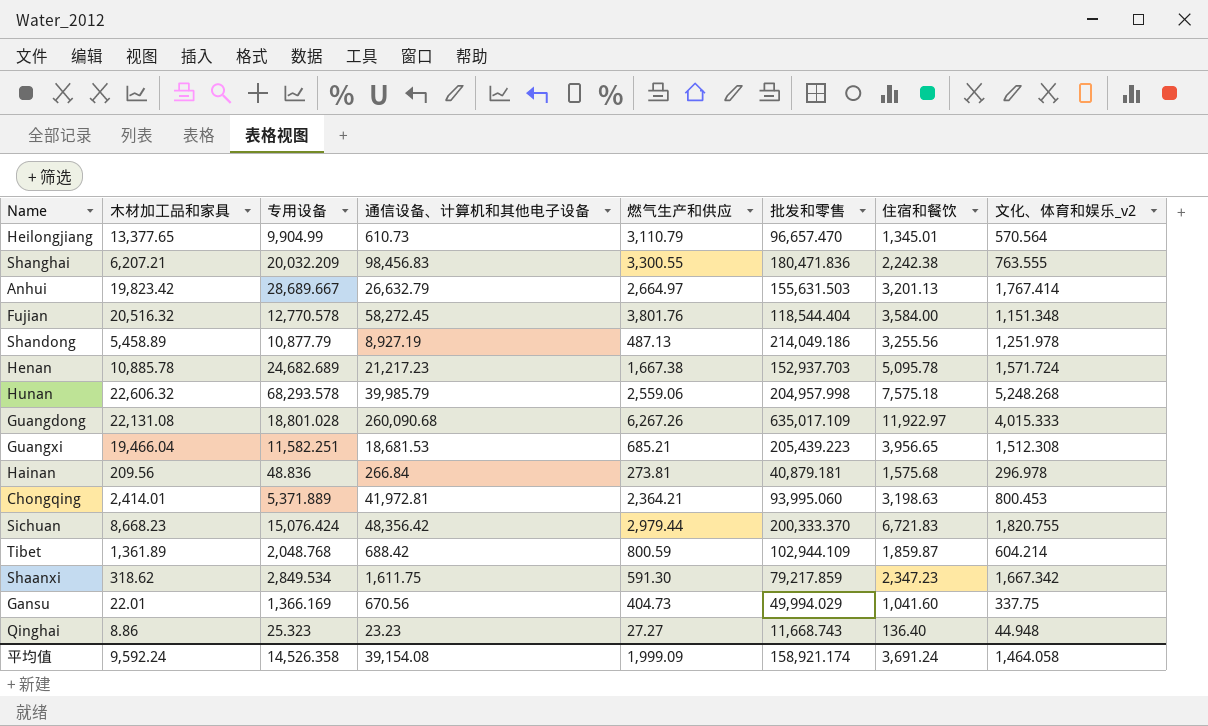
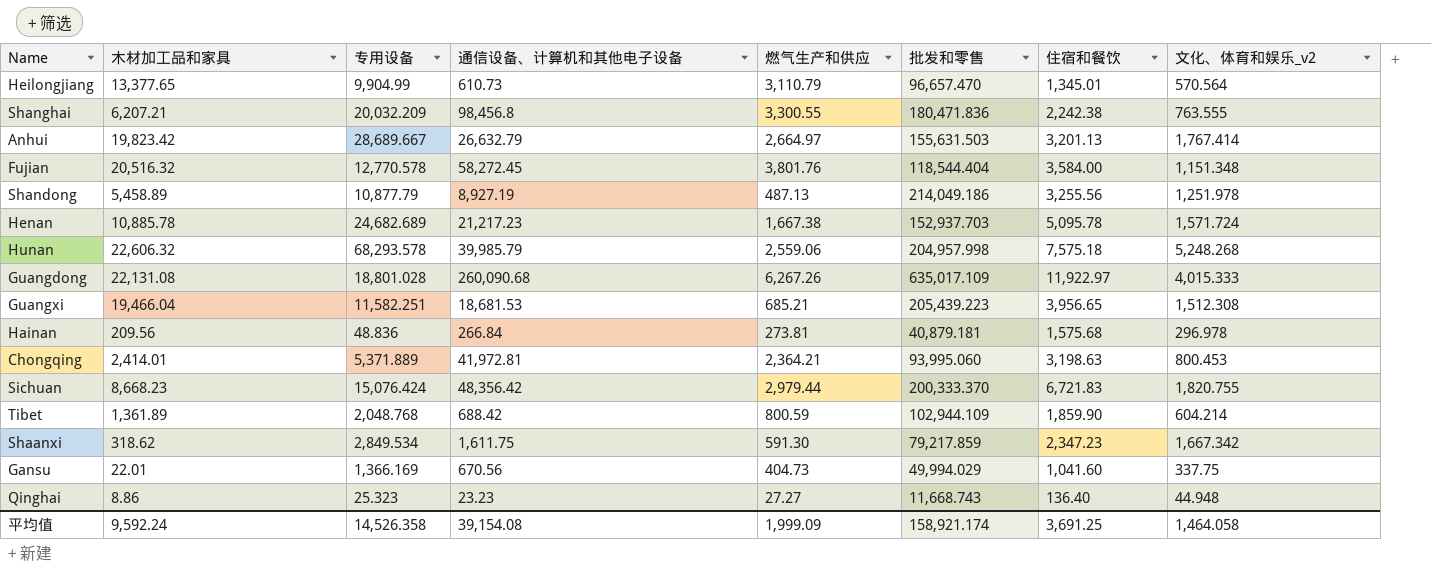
Shanghai | 通信设备、计算机和其他电子设备: 98,456.83 -> 98,456.8
Tibet | 住宿和餐饮: 1,859.87 -> 1,859.90
平均值 | 住宿和餐饮: 3,691.24 -> 3,691.25

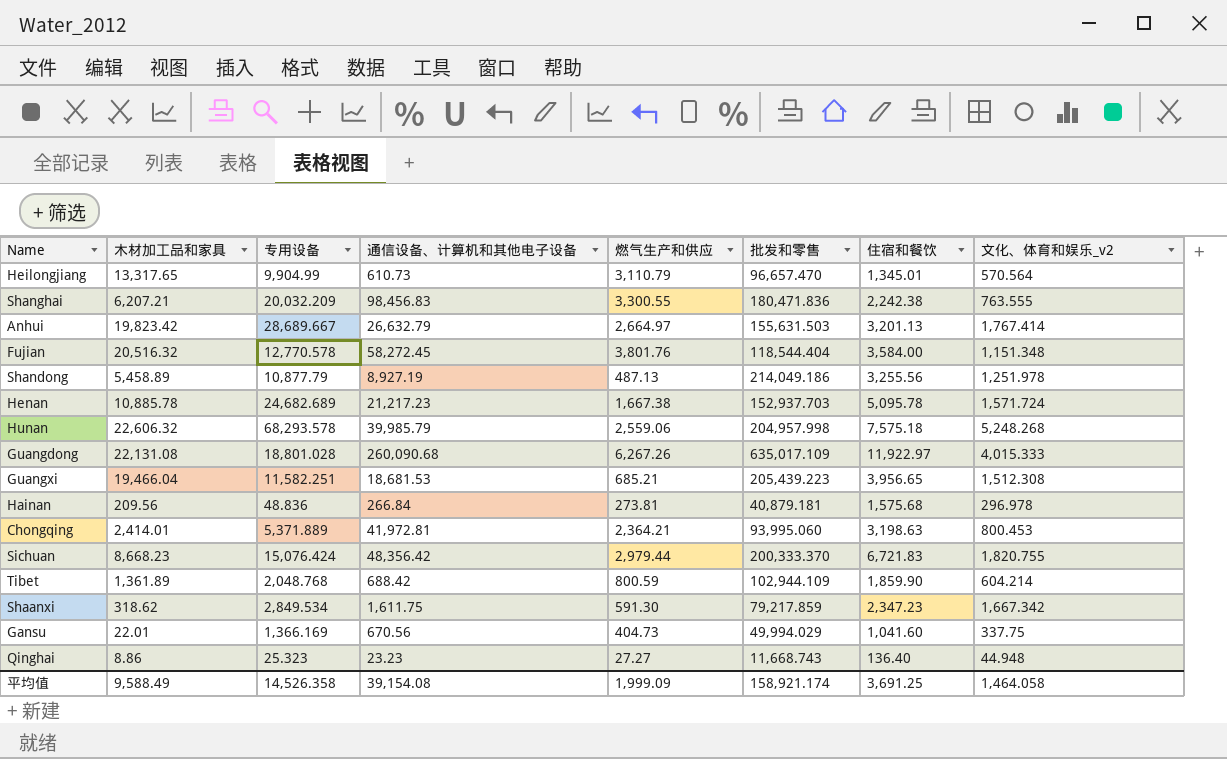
Heilongjiang | 木材加工品和家具: 13,377.65 -> 13,317.65
Shanghai | 通信设备、计算机和其他电子设备: 98,456.8 -> 98,456.83
平均值 | 木材加工品和家具: 9,592.24 -> 9,588.49

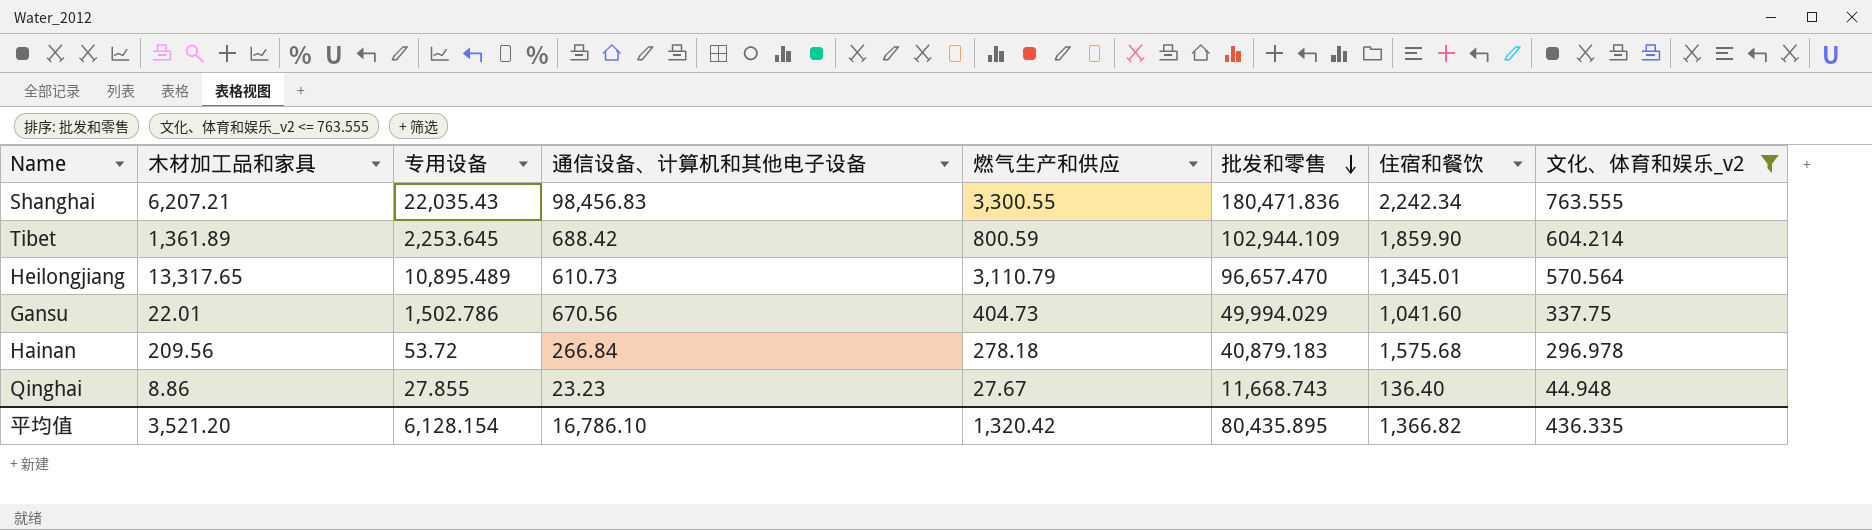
filter: none -> 文化、体育和娱乐_v2 <= 763.555
row order: none -> 批发和零售 descending
Shanghai | 专用设备: 20,032.209 -> 22,035.43
Shanghai | 住宿和餐饮: 2,242.38 -> 2,242.34
Tibet | 专用设备: 2,048.768 -> 2,253.645
Heilongjiang | 专用设备: 9,904.99 -> 10,895.489
Gansu | 专用设备: 1,366.169 -> 1,502.786
Hainan | 专用设备: 48.836 -> 53.72
Hainan | 燃气生产和供应: 273.81 -> 278.18
Hainan | 批发和零售: 40,879.181 -> 40,879.183
Qinghai | 专用设备: 25.323 -> 27.855
Qinghai | 燃气生产和供应: 27.27 -> 27.67
平均值 | 木材加工品和家具: 9,588.49 -> 3,521.20
平均值 | 专用设备: 14,526.358 -> 6,128.154
平均值 | 通信设备、计算机和其他电子设备: 39,154.08 -> 16,786.10
平均值 | 燃气生产和供应: 1,999.09 -> 1,320.42
平均值 | 批发和零售: 158,921.174 -> 80,435.895
平均值 | 住宿和餐饮: 3,691.25 -> 1,366.82
平均值 | 文化、体育和娱乐_v2: 1,464.058 -> 436.335

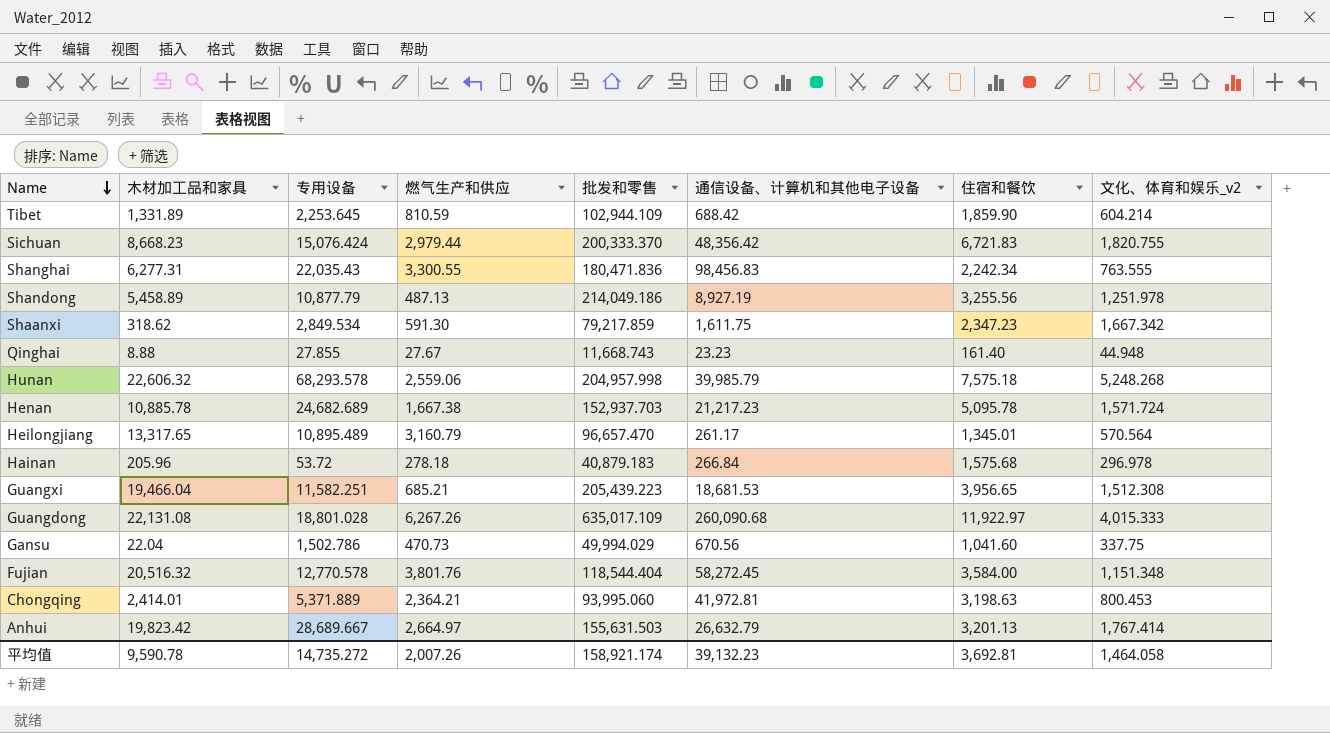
filter: 文化、体育和娱乐_v2 <= 763.555 -> none
row order: 批发和零售 descending -> Name descending
column 通信设备、计算机和其他电子设备 | position: 4 -> 6
Tibet | 木材加工品和家具: 1,361.89 -> 1,331.89
Tibet | 燃气生产和供应: 800.59 -> 810.59
Shanghai | 木材加工品和家具: 6,207.21 -> 6,277.31
Qinghai | 木材加工品和家具: 8.86 -> 8.88
Qinghai | 住宿和餐饮: 136.40 -> 161.40
Heilongjiang | 燃气生产和供应: 3,110.79 -> 3,160.79
Heilongjiang | 通信设备、计算机和其他电子设备: 610.73 -> 261.17
Hainan | 木材加工品和家具: 209.56 -> 205.96
Gansu | 木材加工品和家具: 22.01 -> 22.04
Gansu | 燃气生产和供应: 404.73 -> 470.73
平均值 | 木材加工品和家具: 3,521.20 -> 9,590.78
平均值 | 专用设备: 6,128.154 -> 14,735.272
平均值 | 燃气生产和供应: 1,320.42 -> 2,007.26
平均值 | 批发和零售: 80,435.895 -> 158,921.174
平均值 | 通信设备、计算机和其他电子设备: 16,786.10 -> 39,132.23
平均值 | 住宿和餐饮: 1,366.82 -> 3,692.81
平均值 | 文化、体育和娱乐_v2: 436.335 -> 1,464.058

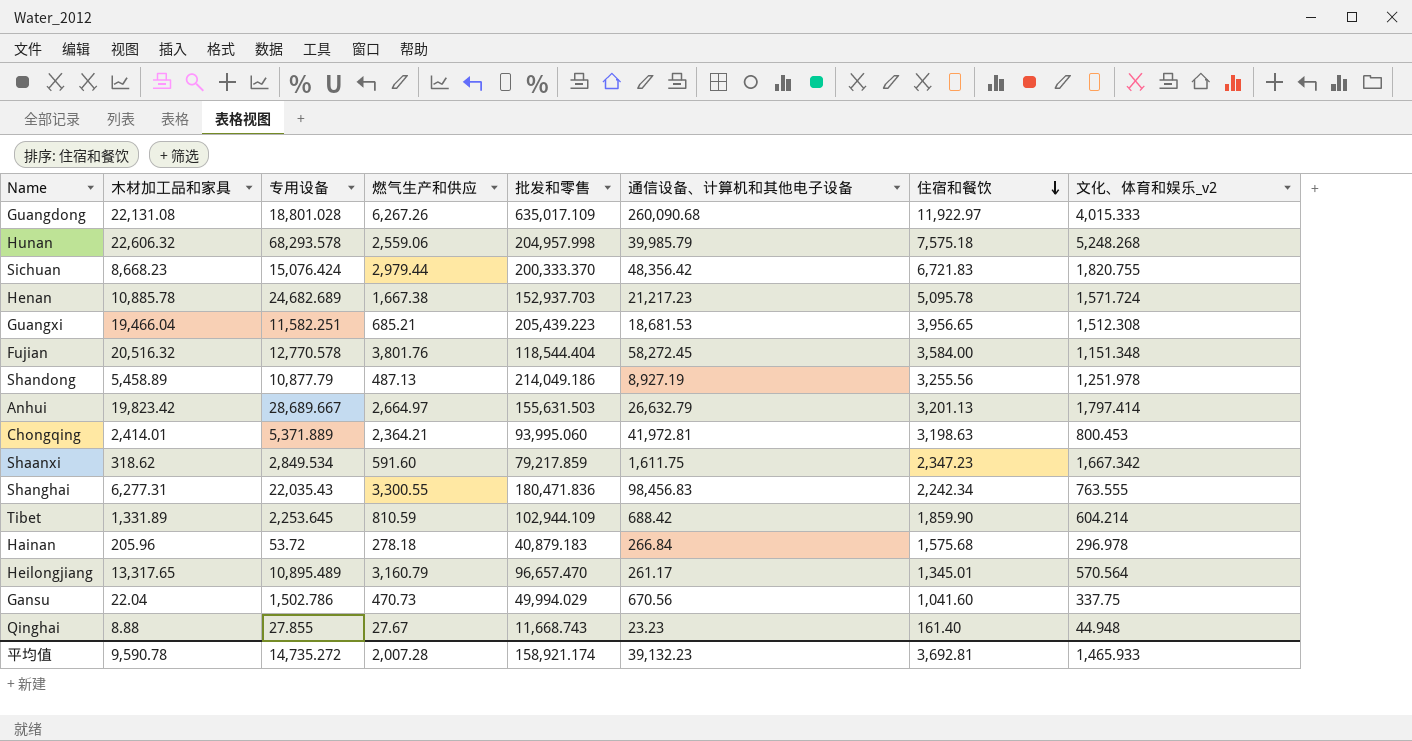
row order: Name descending -> 住宿和餐饮 descending
Anhui | 文化、体育和娱乐_v2: 1,767.414 -> 1,797.414
Shaanxi | 燃气生产和供应: 591.30 -> 591.60
平均值 | 燃气生产和供应: 2,007.26 -> 2,007.28
平均值 | 文化、体育和娱乐_v2: 1,464.058 -> 1,465.933

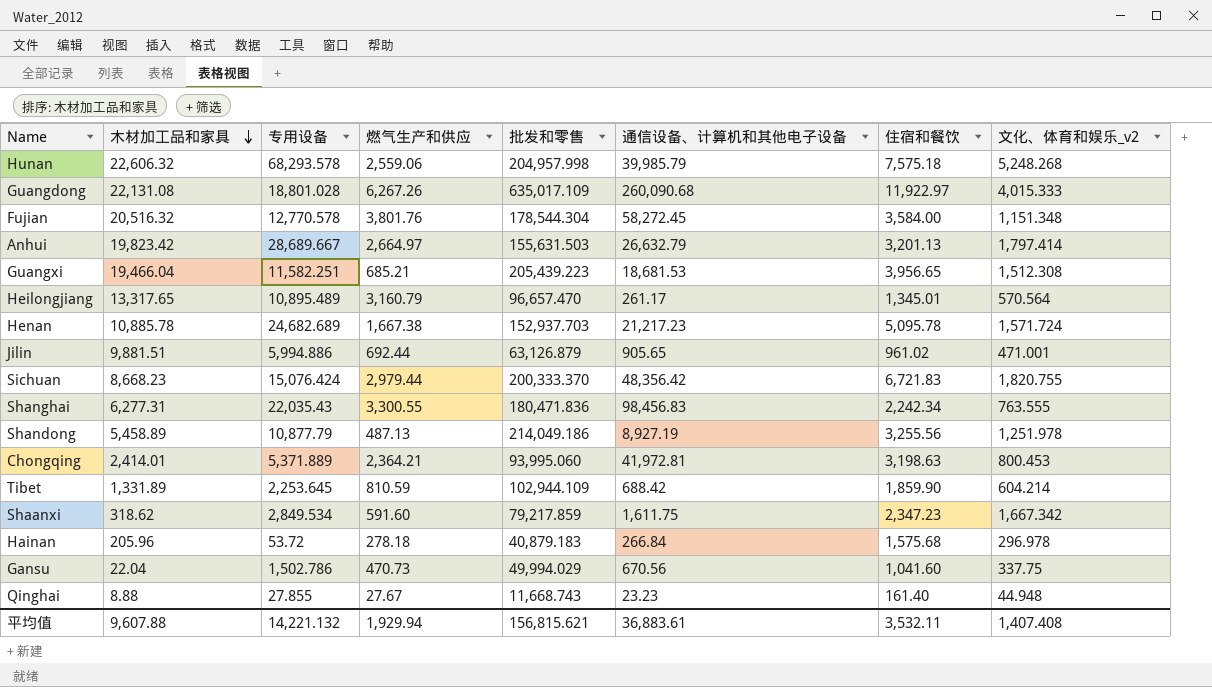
row order: 住宿和餐饮 descending -> 木材加工品和家具 descending
Fujian | 批发和零售: 118,544.404 -> 178,544.304
row Jilin: none -> 9,881.51 | 5,994.886 | 692.44 | 63,126.879 | 905.65 | 961.02 | 471.001
平均值 | 木材加工品和家具: 9,590.78 -> 9,607.88
平均值 | 专用设备: 14,735.272 -> 14,221.132
平均值 | 燃气生产和供应: 2,007.28 -> 1,929.94
平均值 | 批发和零售: 158,921.174 -> 156,815.621
平均值 | 通信设备、计算机和其他电子设备: 39,132.23 -> 36,883.61
平均值 | 住宿和餐饮: 3,692.81 -> 3,532.11
平均值 | 文化、体育和娱乐_v2: 1,465.933 -> 1,407.408

